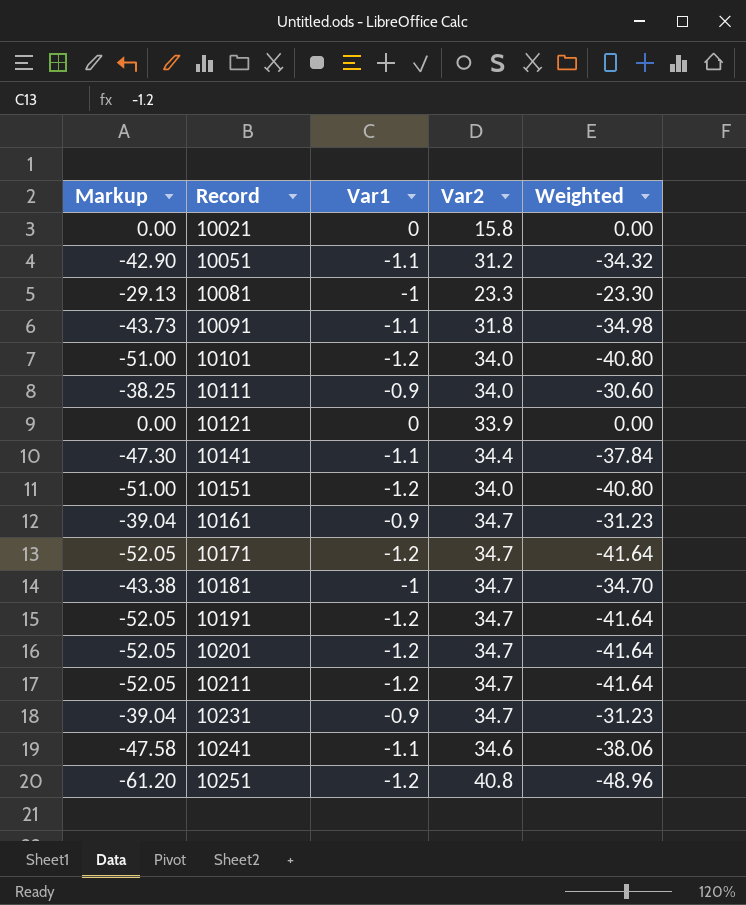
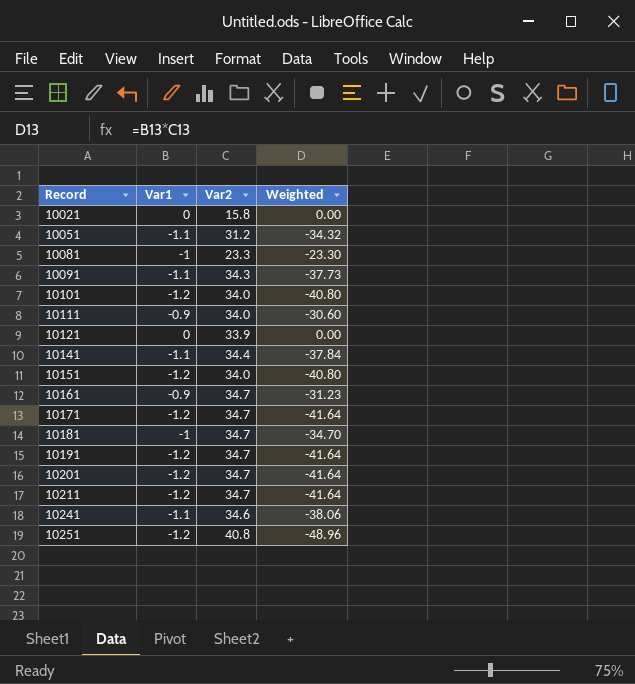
column Markup | formula: [Weighted] * 1.25 -> none
row 10231: -39.04 | -0.9 | 34.7 | -31.23 -> none
10091 | Var2: 31.8 -> 34.3
10091 | Weighted: -34.98 -> -37.73

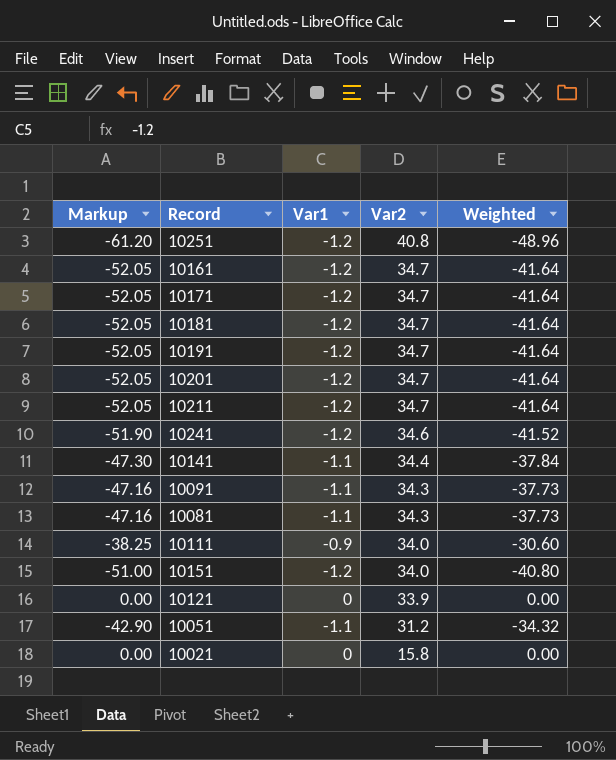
row order: Record ascending -> Var2 descending
column Markup | formula: none -> [Weighted] * 1.25
row 10101: -1.2 | 34.0 | -40.80 -> none
10161 | Var1: -0.9 -> -1.2
10161 | Weighted: -31.23 -> -41.64
10181 | Var1: -1 -> -1.2
10181 | Weighted: -34.70 -> -41.64
10241 | Var1: -1.1 -> -1.2
10241 | Weighted: -38.06 -> -41.52
10081 | Var1: -1 -> -1.1
10081 | Var2: 23.3 -> 34.3
10081 | Weighted: -23.30 -> -37.73

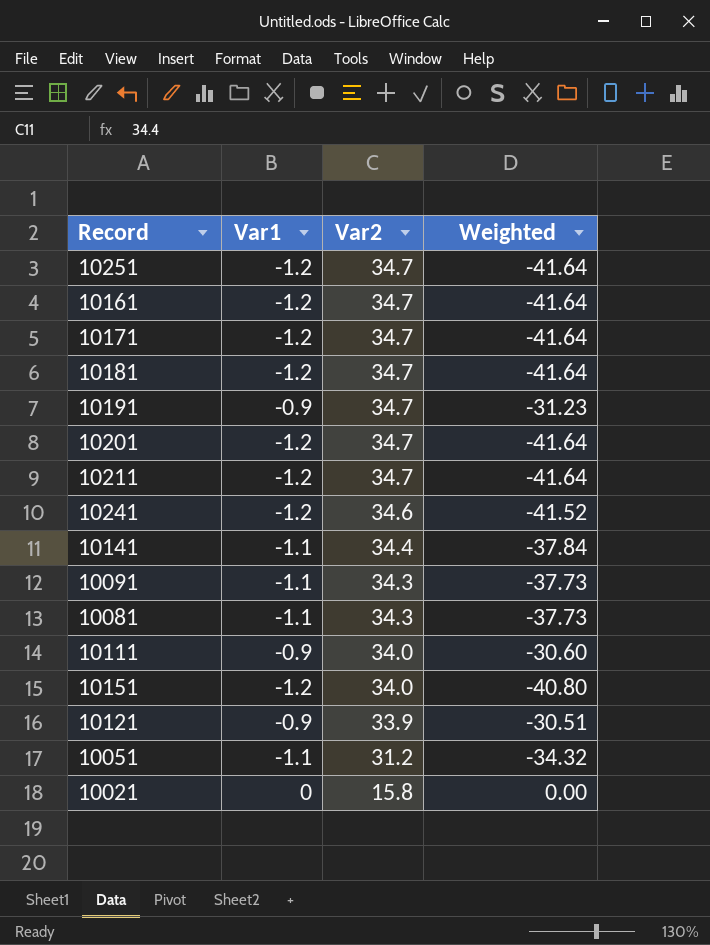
column Markup | formula: [Weighted] * 1.25 -> none
10251 | Var2: 40.8 -> 34.7
10251 | Weighted: -48.96 -> -41.64
10191 | Var1: -1.2 -> -0.9
10191 | Weighted: -41.64 -> -31.23
10121 | Var1: 0 -> -0.9
10121 | Weighted: 0.00 -> -30.51

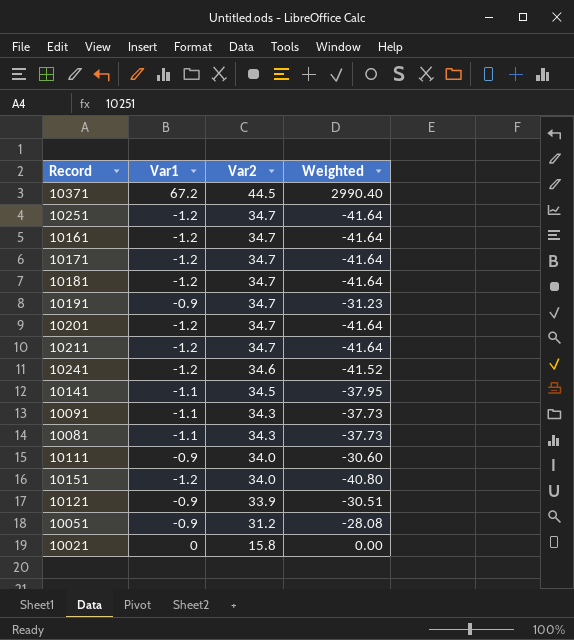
row 10371: none -> 67.2 | 44.5 | 2990.40
10141 | Var2: 34.4 -> 34.5
10141 | Weighted: -37.84 -> -37.95
10051 | Var1: -1.1 -> -0.9
10051 | Weighted: -34.32 -> -28.08

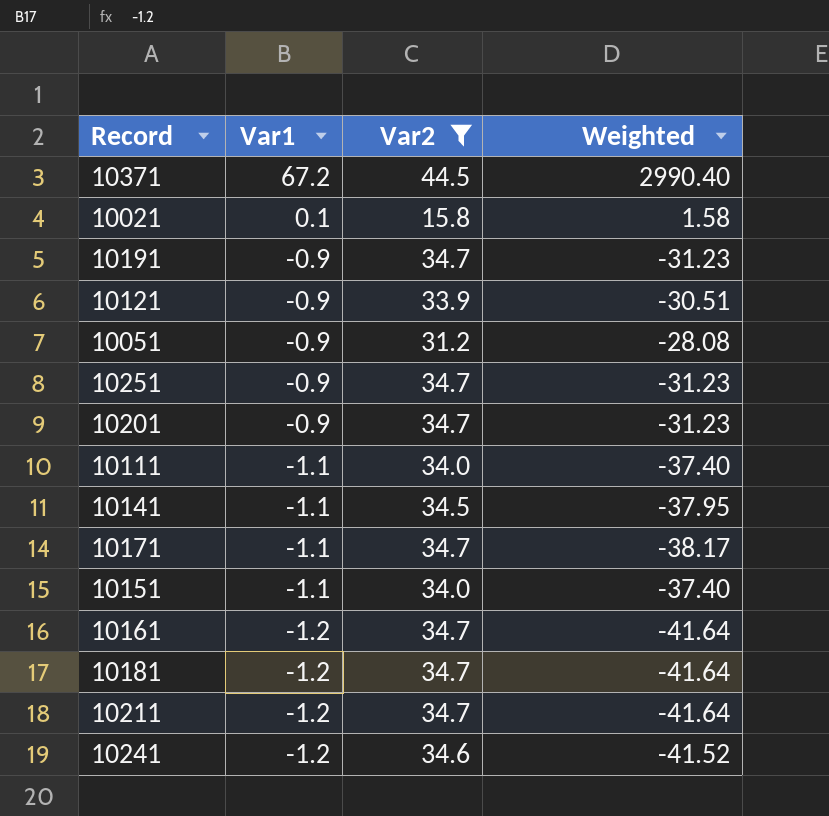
filter: none -> Var2 != 34.3
row order: Var2 descending -> Var1 descending
10021 | Var1: 0 -> 0.1
10021 | Weighted: 0.00 -> 1.58
10251 | Var1: -1.2 -> -0.9
10251 | Weighted: -41.64 -> -31.23
10201 | Var1: -1.2 -> -0.9
10201 | Weighted: -41.64 -> -31.23
10111 | Var1: -0.9 -> -1.1
10111 | Weighted: -30.60 -> -37.40
10171 | Var1: -1.2 -> -1.1
10171 | Weighted: -41.64 -> -38.17
10151 | Var1: -1.2 -> -1.1
10151 | Weighted: -40.80 -> -37.40

